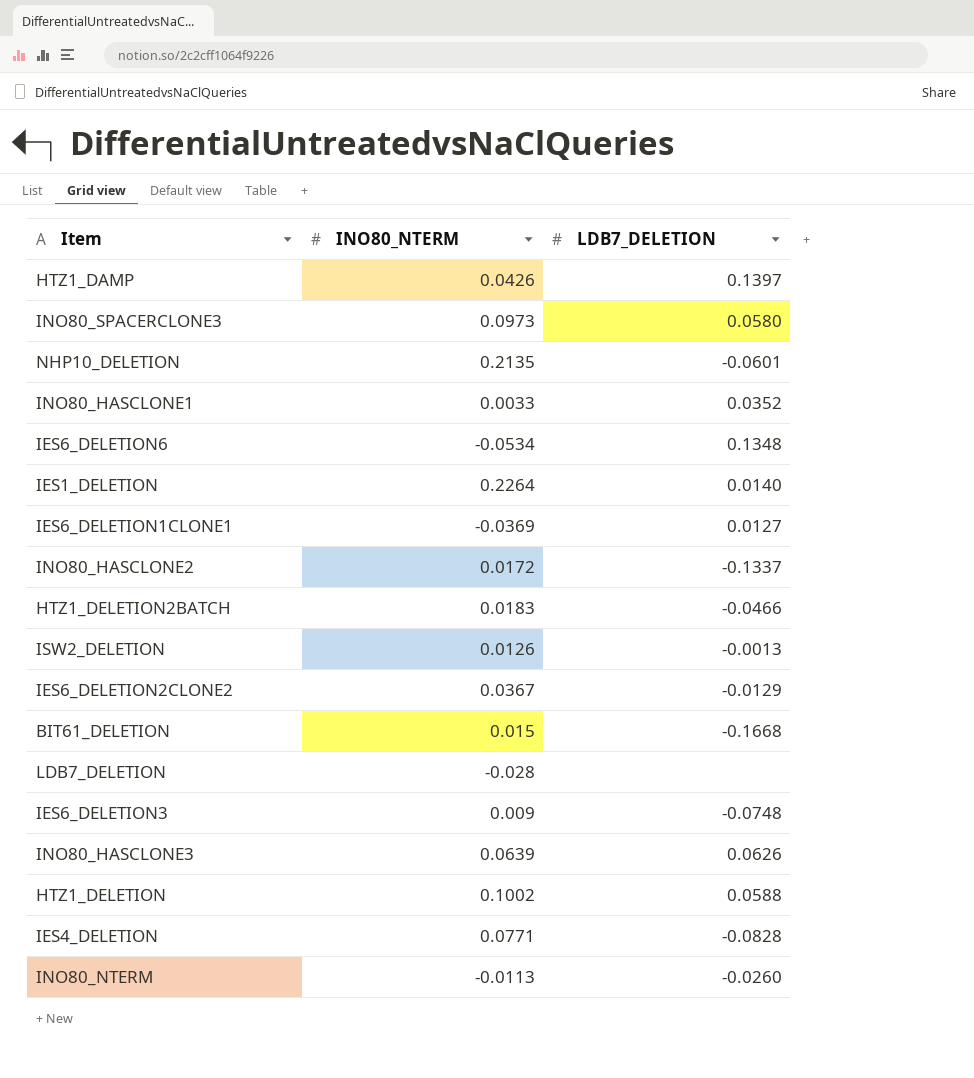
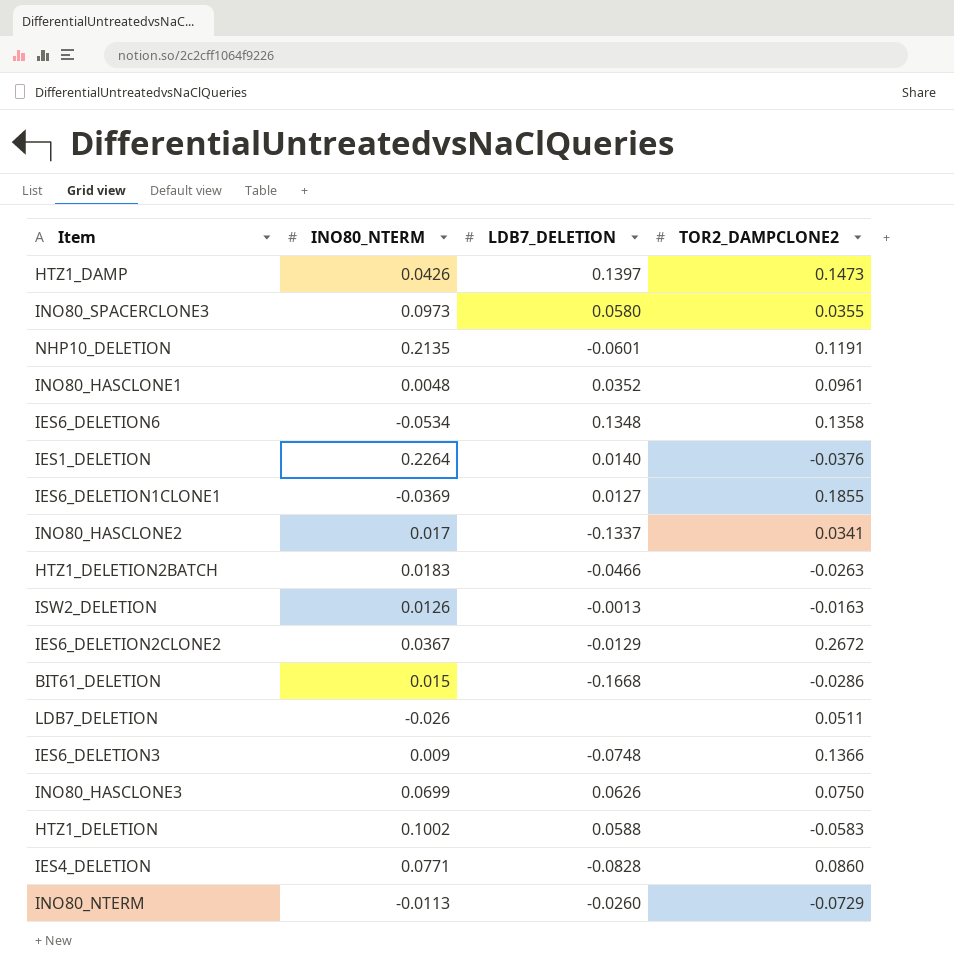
column TOR2_DAMPCLONE2 | position: none -> 4
INO80_HASCLONE1 | INO80_NTERM: 0.0033 -> 0.0048
INO80_HASCLONE2 | INO80_NTERM: 0.0172 -> 0.017
LDB7_DELETION | INO80_NTERM: -0.028 -> -0.026
INO80_HASCLONE3 | INO80_NTERM: 0.0639 -> 0.0699

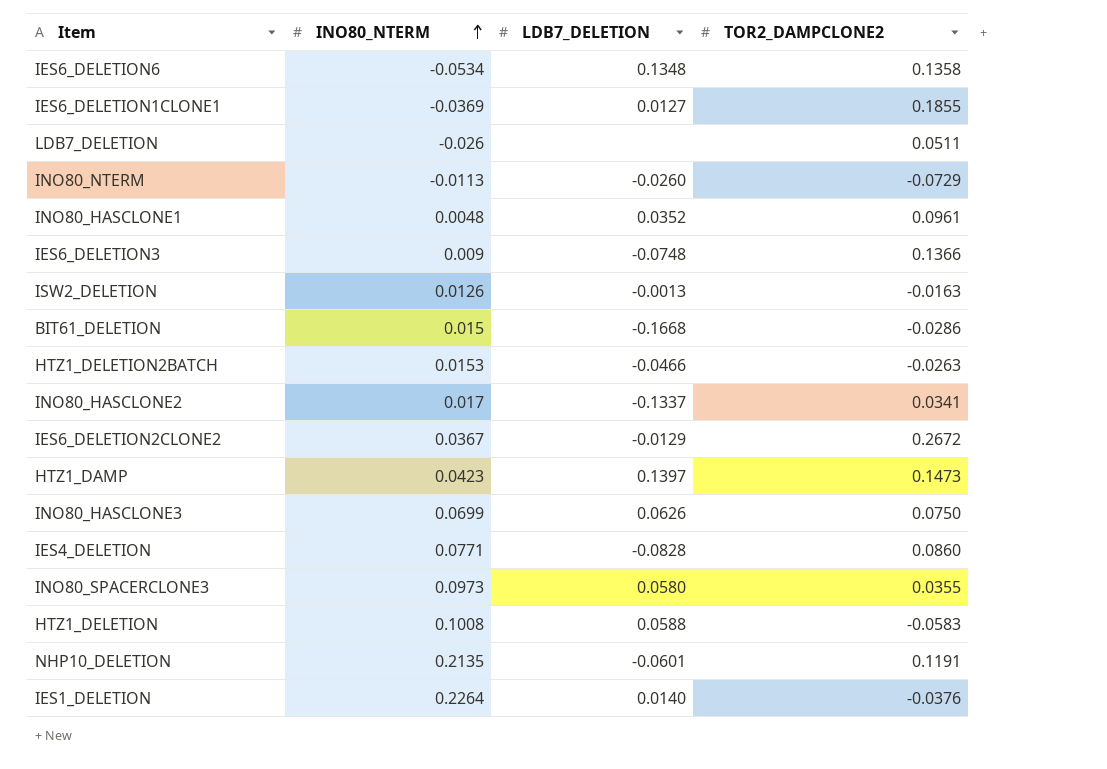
row order: none -> INO80_NTERM ascending
HTZ1_DELETION2BATCH | INO80_NTERM: 0.0183 -> 0.0153
HTZ1_DAMP | INO80_NTERM: 0.0426 -> 0.0423
HTZ1_DELETION | INO80_NTERM: 0.1002 -> 0.1008

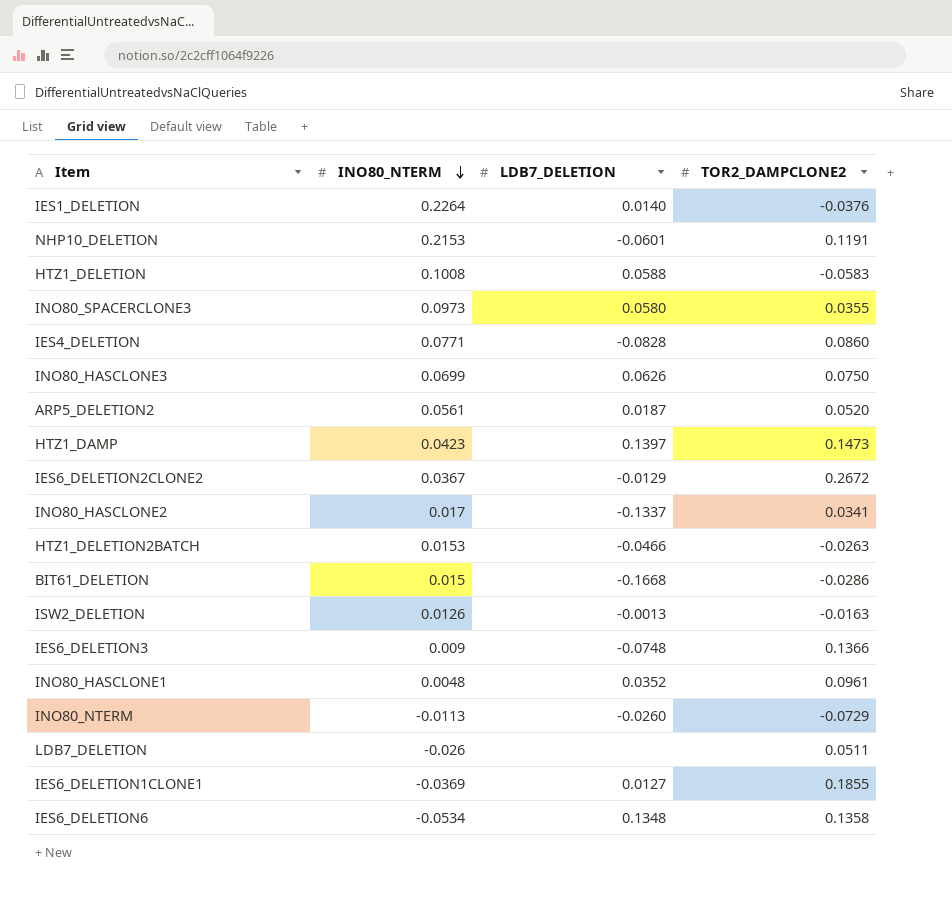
row order: INO80_NTERM ascending -> INO80_NTERM descending
NHP10_DELETION | INO80_NTERM: 0.2135 -> 0.2153
row ARP5_DELETION2: none -> 0.0561 | 0.0187 | 0.0520

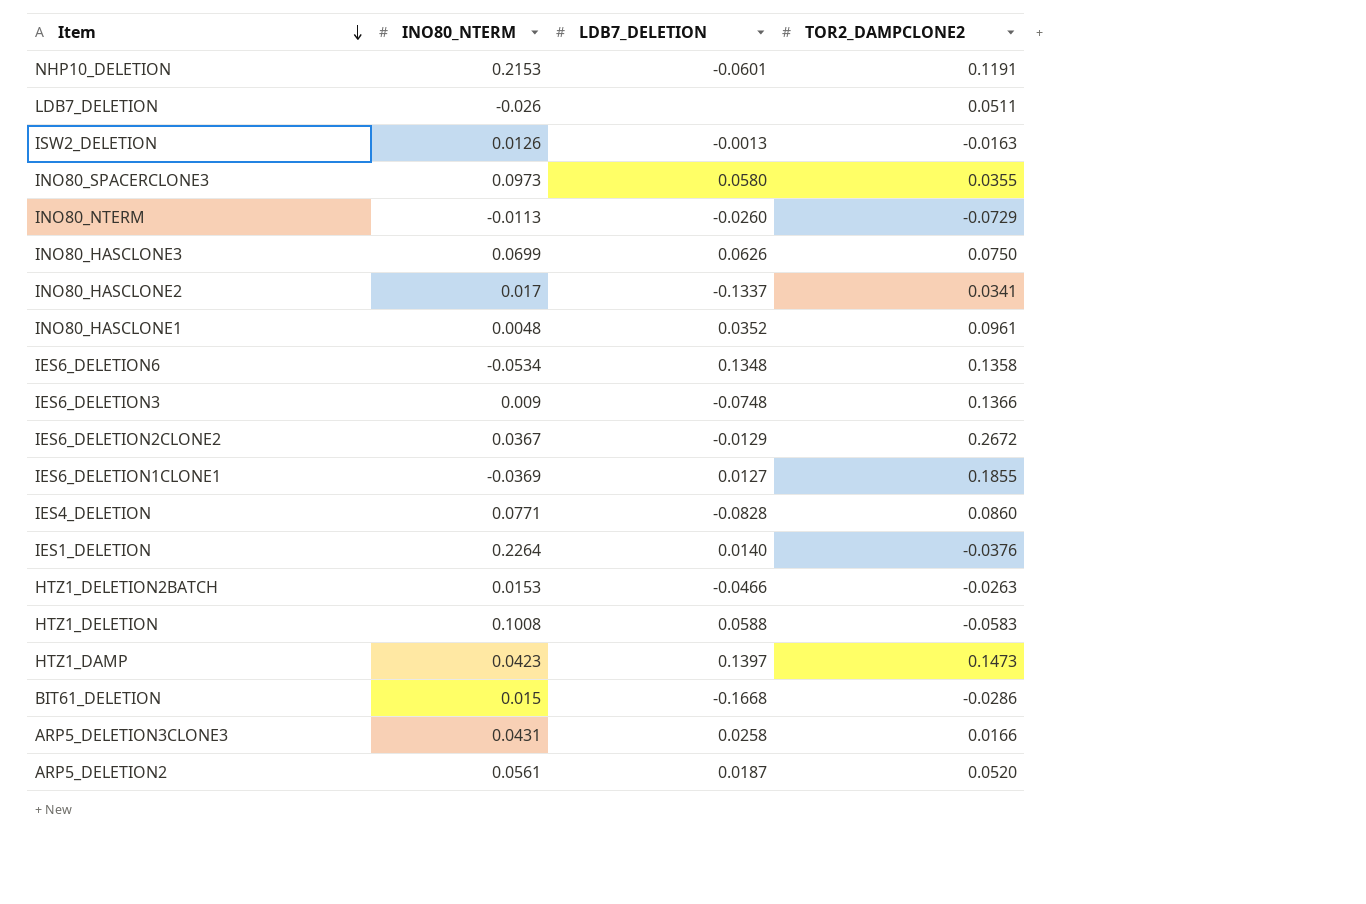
row order: INO80_NTERM descending -> Item descending
row ARP5_DELETION3CLONE3: none -> 0.0431 | 0.0258 | 0.0166

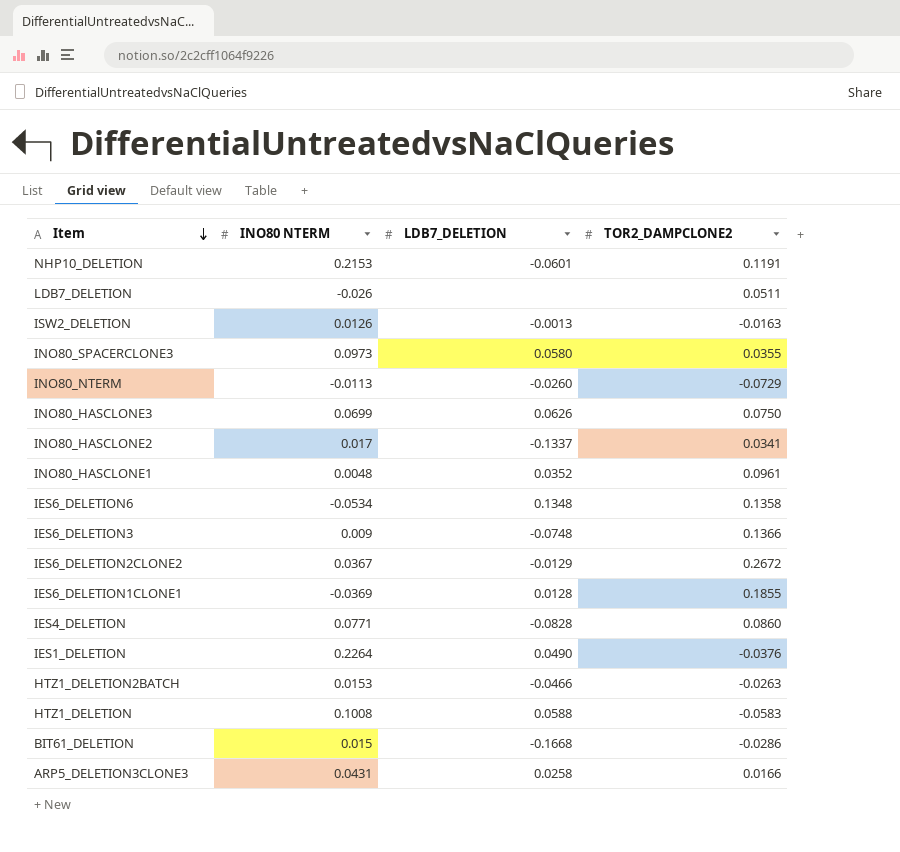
column name: INO80_NTERM -> INO80 NTERM
row HTZ1_DAMP: 0.0423 | 0.1397 | 0.1473 -> none
row ARP5_DELETION2: 0.0561 | 0.0187 | 0.0520 -> none
IES6_DELETION1CLONE1 | LDB7_DELETION: 0.0127 -> 0.0128
IES1_DELETION | LDB7_DELETION: 0.0140 -> 0.0490

